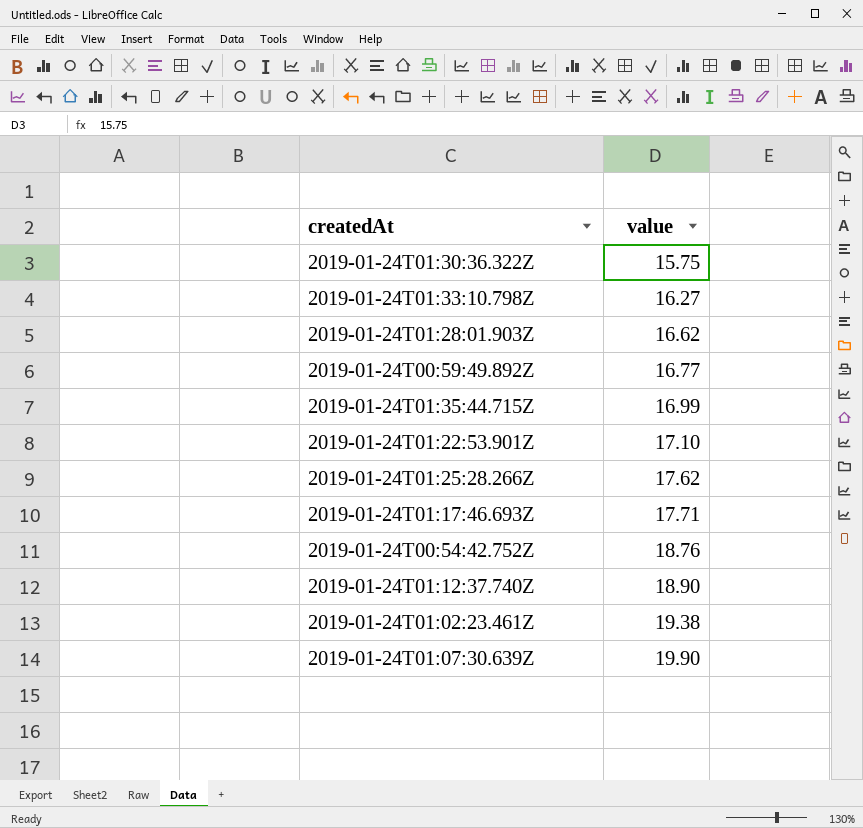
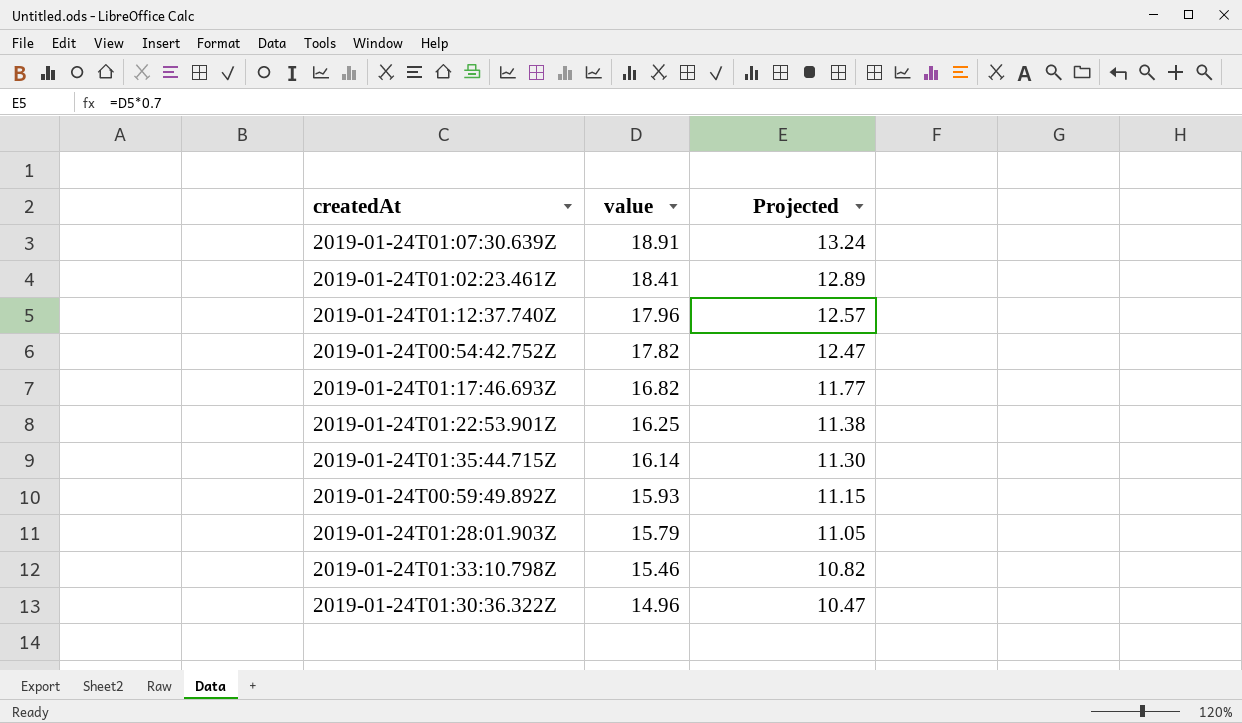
row order: value ascending -> value descending
column Projected | formula: none -> [value] * 0.7
row 2019-01-24T01:25:28.266Z: 17.62 -> none
2019-01-24T01:07:30.639Z | value: 19.90 -> 18.91
2019-01-24T01:02:23.461Z | value: 19.38 -> 18.41
2019-01-24T01:12:37.740Z | value: 18.90 -> 17.96
2019-01-24T00:54:42.752Z | value: 18.76 -> 17.82
2019-01-24T01:17:46.693Z | value: 17.71 -> 16.82
2019-01-24T01:22:53.901Z | value: 17.10 -> 16.25
2019-01-24T01:35:44.715Z | value: 16.99 -> 16.14
2019-01-24T00:59:49.892Z | value: 16.77 -> 15.93
2019-01-24T01:28:01.903Z | value: 16.62 -> 15.79
2019-01-24T01:33:10.798Z | value: 16.27 -> 15.46
2019-01-24T01:30:36.322Z | value: 15.75 -> 14.96

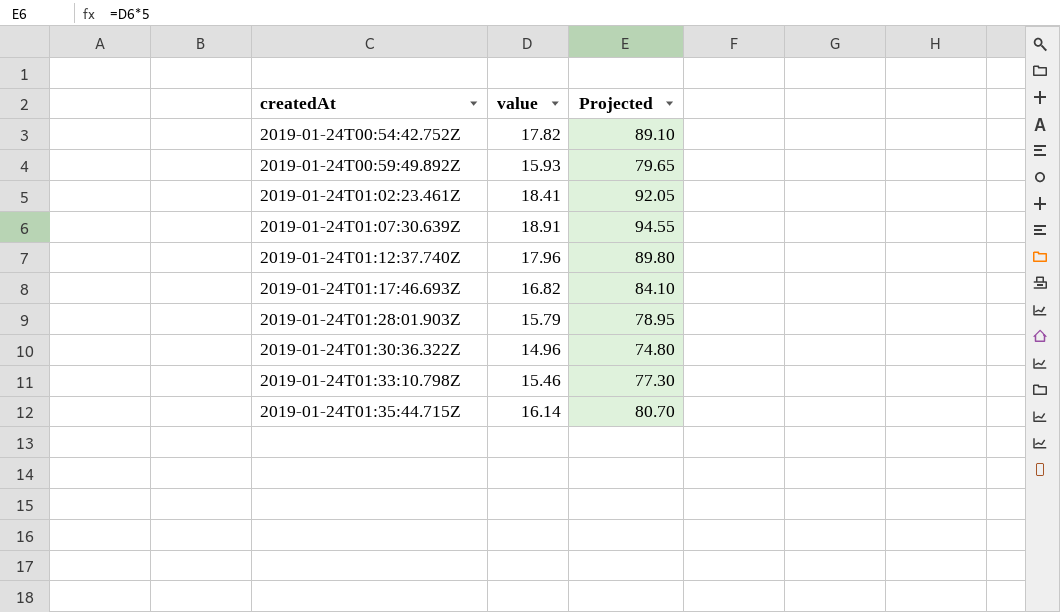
row order: value descending -> createdAt ascending
column Projected | formula: [value] * 0.7 -> [value] * 5
row 2019-01-24T01:22:53.901Z: 16.25 | 11.38 -> none

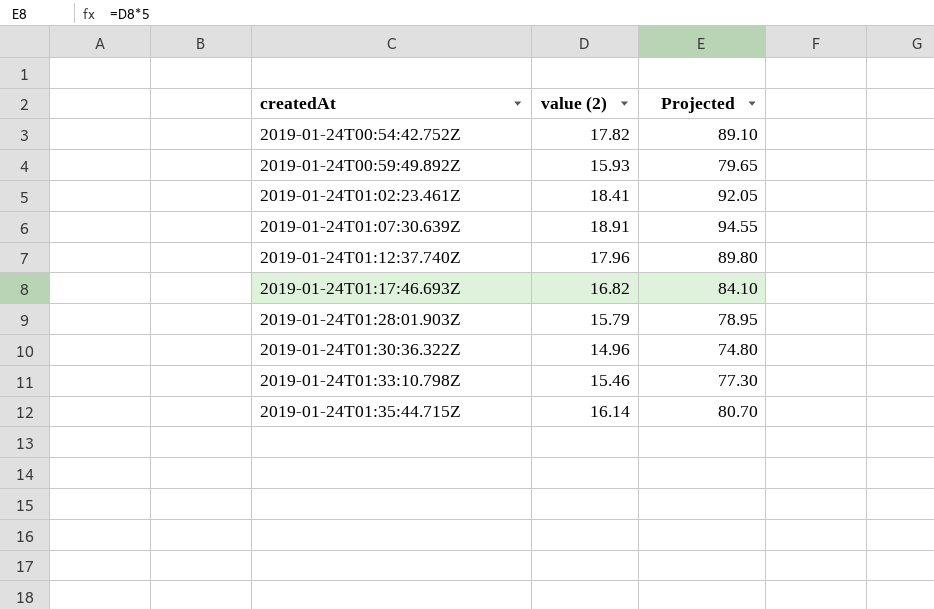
column name: value -> value (2)

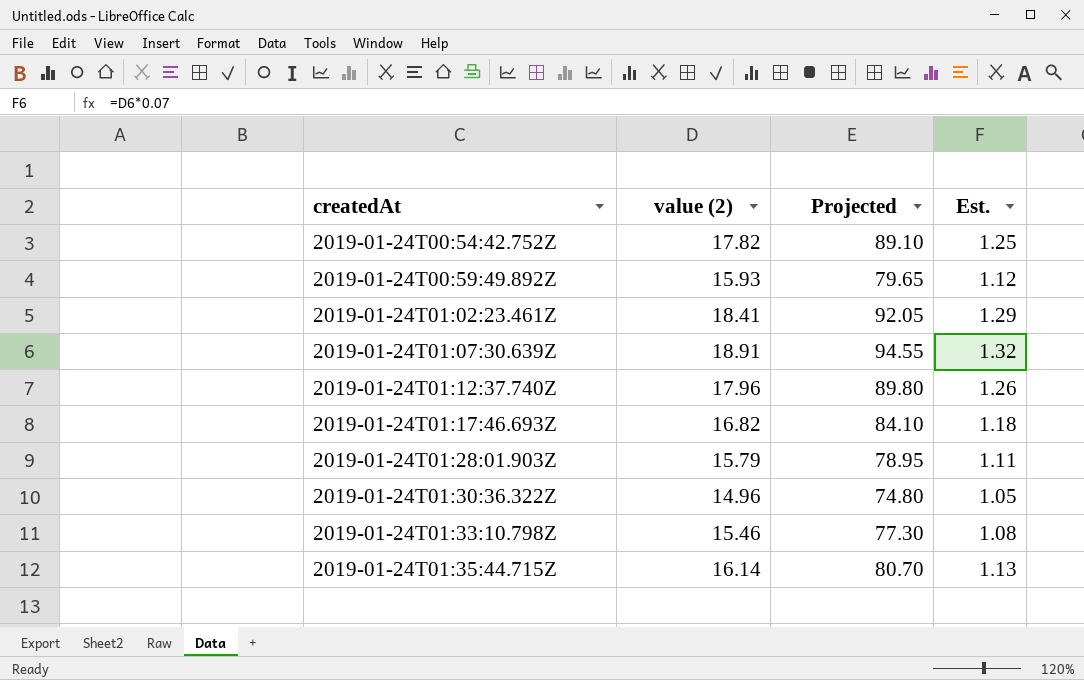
column Est. | formula: none -> [value (2)] * 0.07

